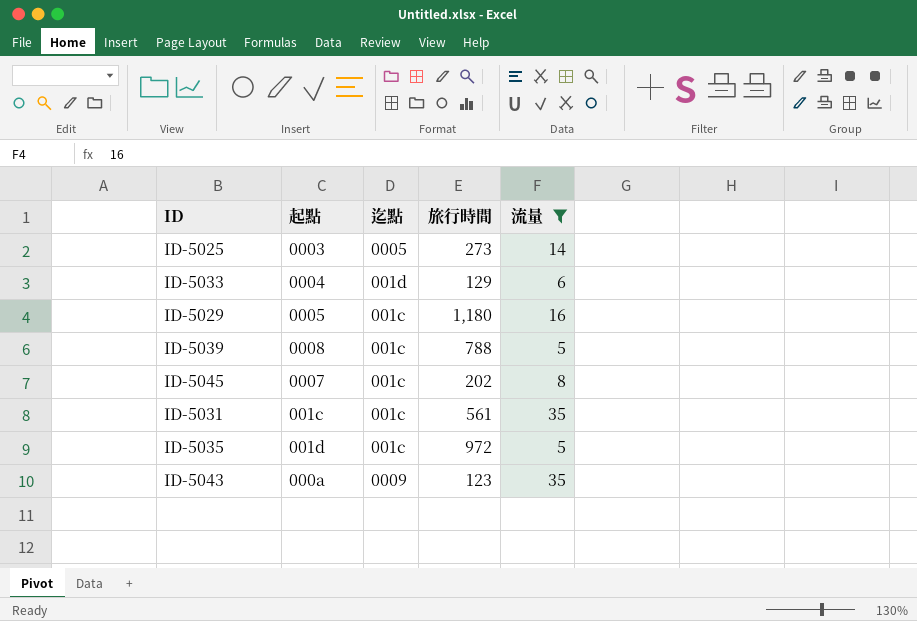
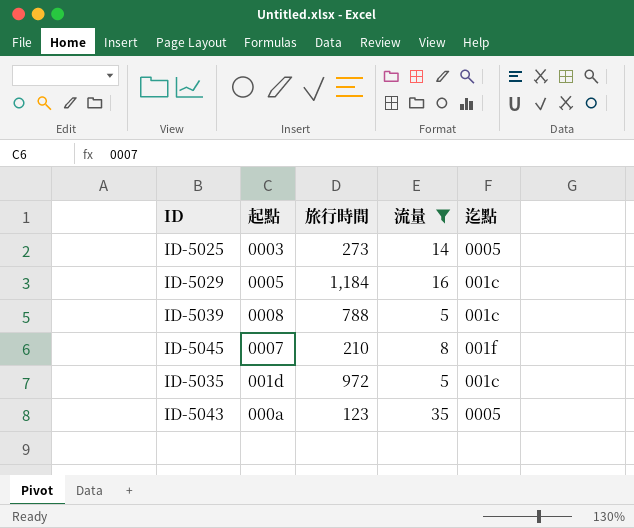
column 迄點 | position: 3 -> 5
row ID-5033: 0004 | 001d | 129 | 6 -> none
row ID-5031: 001c | 001c | 561 | 35 -> none
ID-5029 | 旅行時間: 1,180 -> 1,184
ID-5045 | 旅行時間: 202 -> 210
ID-5045 | 迄點: 001c -> 001f
ID-5043 | 迄點: 0009 -> 0005

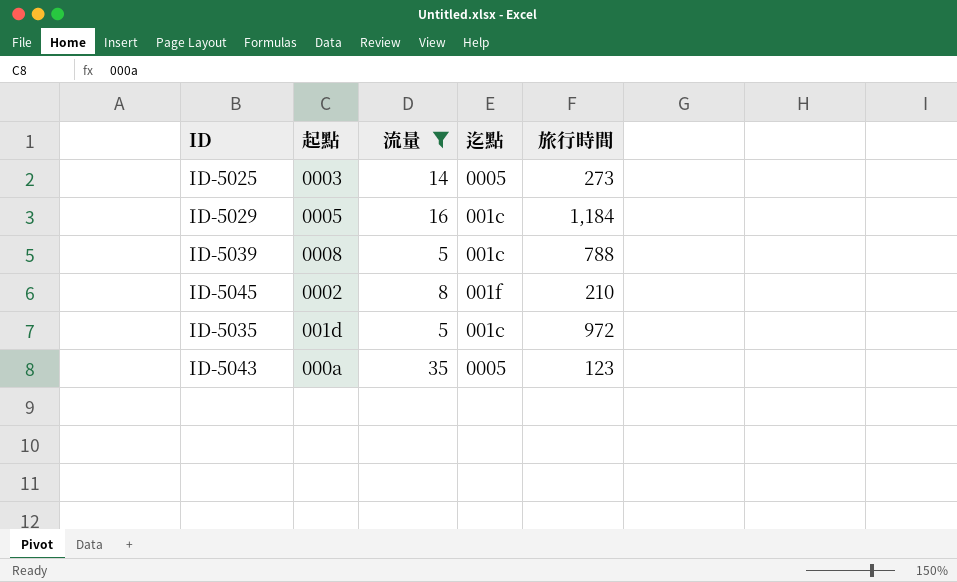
column 旅行時間 | position: 3 -> 5
ID-5045 | 起點: 0007 -> 0002

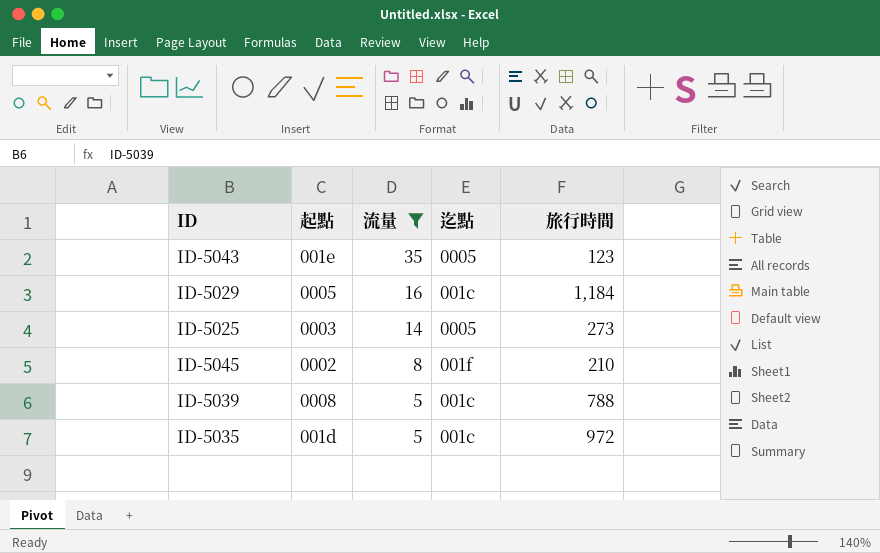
row order: none -> 流量 descending
ID-5043 | 起點: 000a -> 001e

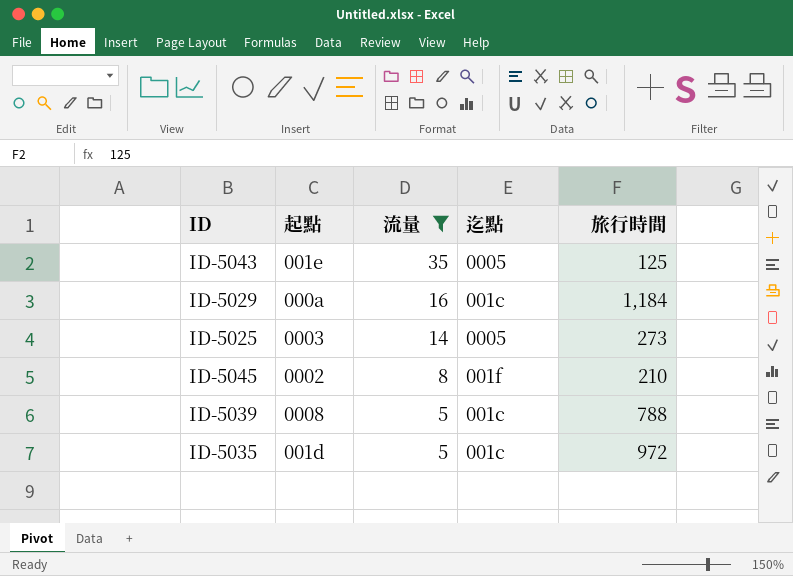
ID-5043 | 旅行時間: 123 -> 125
ID-5029 | 起點: 0005 -> 000a

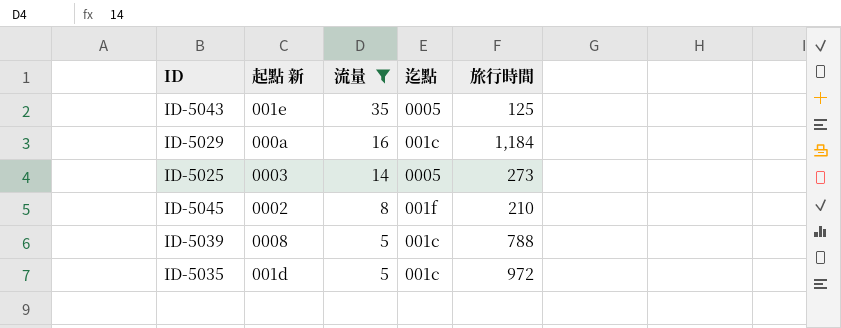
column name: 起點 -> 起點 新

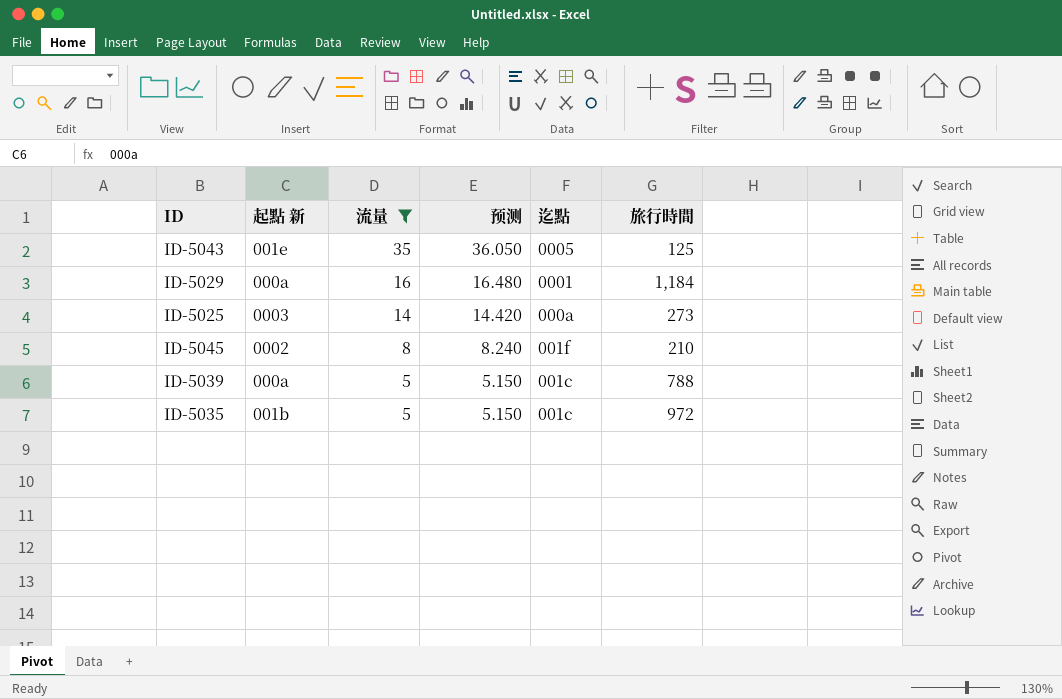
column 预测 | formula: none -> [流量] * 1.03
ID-5029 | 迄點: 001c -> 0001
ID-5025 | 迄點: 0005 -> 000a
ID-5039 | 起點 新: 0008 -> 000a
ID-5035 | 起點 新: 001d -> 001b

